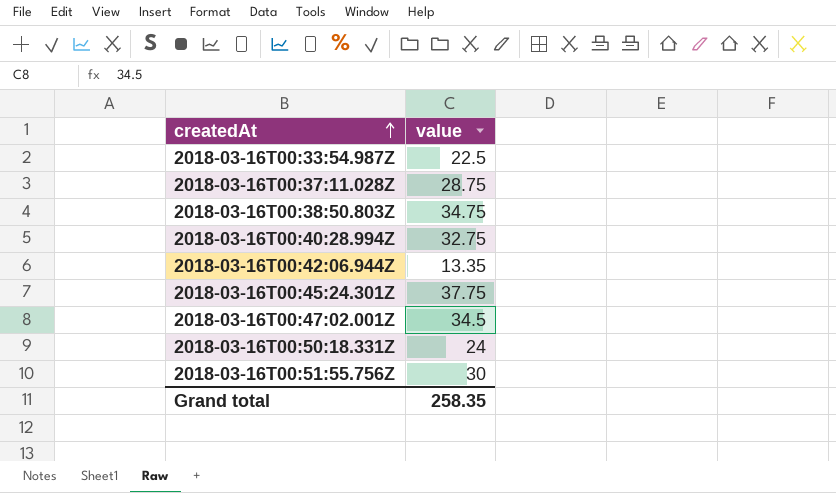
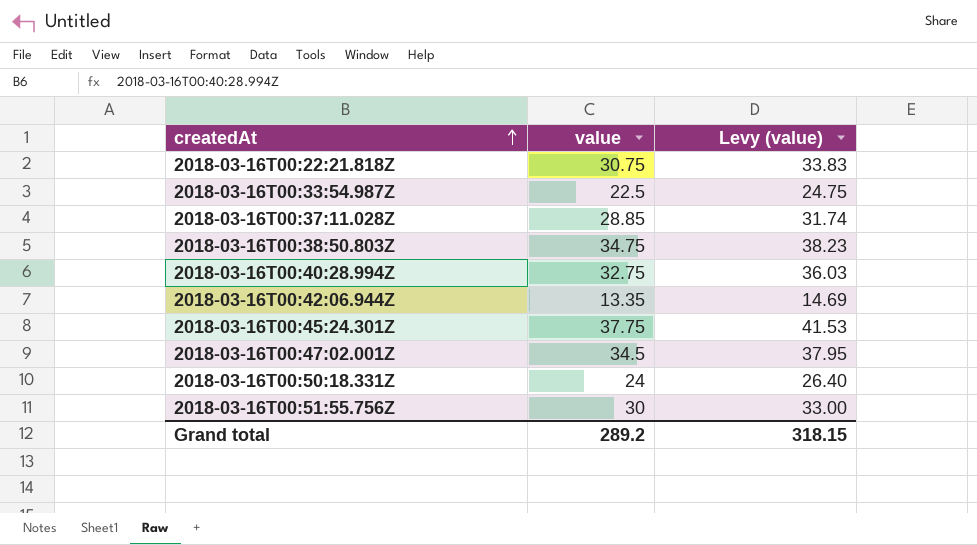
column Levy (value) | formula: none -> [value] * 1.1
row 2018-03-16T00:22:21.818Z: none -> 30.75 | 33.83
2018-03-16T00:37:11.028Z | value: 28.75 -> 28.85
Grand total | value: 258.35 -> 289.2

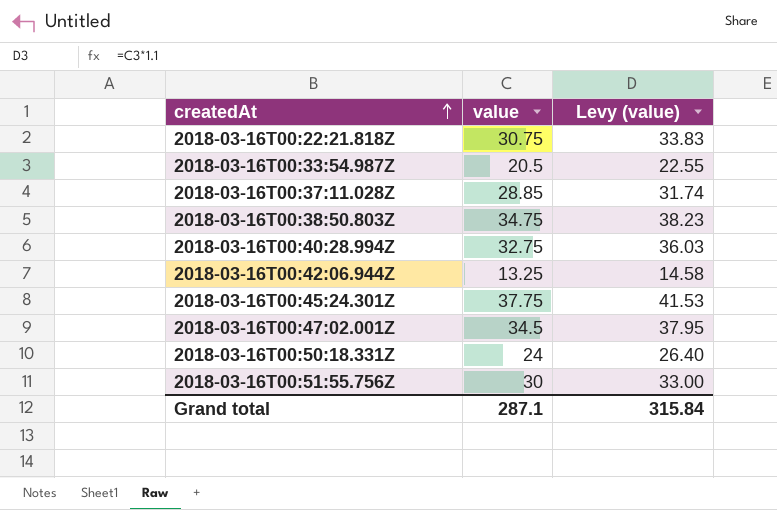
2018-03-16T00:33:54.987Z | value: 22.5 -> 20.5
2018-03-16T00:33:54.987Z | Levy (value): 24.75 -> 22.55
2018-03-16T00:42:06.944Z | value: 13.35 -> 13.25
2018-03-16T00:42:06.944Z | Levy (value): 14.69 -> 14.58
Grand total | value: 289.2 -> 287.1
Grand total | Levy (value): 318.15 -> 315.84

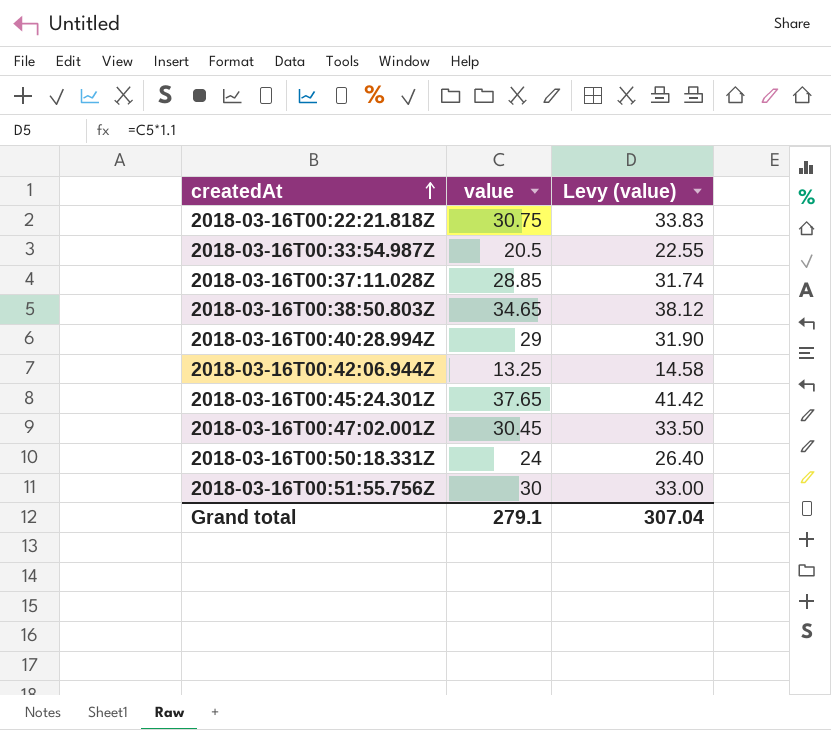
2018-03-16T00:38:50.803Z | value: 34.75 -> 34.65
2018-03-16T00:38:50.803Z | Levy (value): 38.23 -> 38.12
2018-03-16T00:40:28.994Z | value: 32.75 -> 29
2018-03-16T00:40:28.994Z | Levy (value): 36.03 -> 31.90
2018-03-16T00:45:24.301Z | value: 37.75 -> 37.65
2018-03-16T00:45:24.301Z | Levy (value): 41.53 -> 41.42
2018-03-16T00:47:02.001Z | value: 34.5 -> 30.45
2018-03-16T00:47:02.001Z | Levy (value): 37.95 -> 33.50
Grand total | value: 287.1 -> 279.1
Grand total | Levy (value): 315.84 -> 307.04

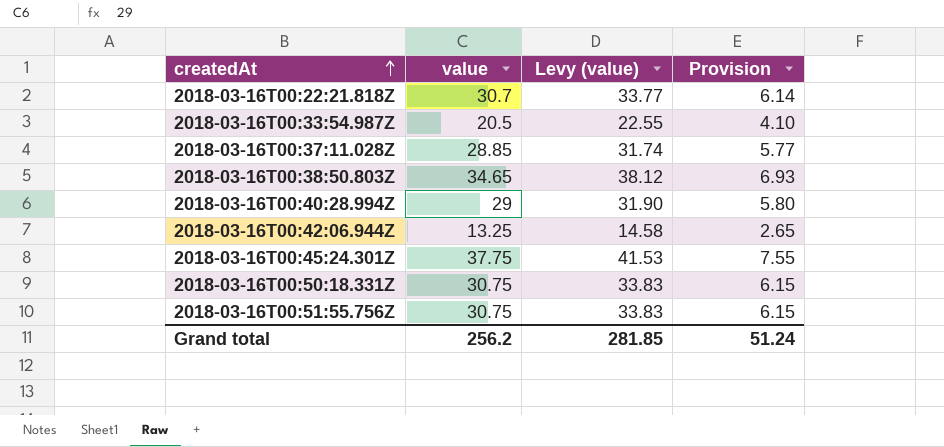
column Provision | formula: none -> [value] * 0.2
row 2018-03-16T00:47:02.001Z: 30.45 | 33.50 -> none
2018-03-16T00:22:21.818Z | value: 30.75 -> 30.7
2018-03-16T00:22:21.818Z | Levy (value): 33.83 -> 33.77
2018-03-16T00:45:24.301Z | value: 37.65 -> 37.75
2018-03-16T00:45:24.301Z | Levy (value): 41.42 -> 41.53
2018-03-16T00:50:18.331Z | value: 24 -> 30.75
2018-03-16T00:50:18.331Z | Levy (value): 26.40 -> 33.83
2018-03-16T00:51:55.756Z | value: 30 -> 30.75
2018-03-16T00:51:55.756Z | Levy (value): 33.00 -> 33.83
Grand total | value: 279.1 -> 256.2
Grand total | Levy (value): 307.04 -> 281.85

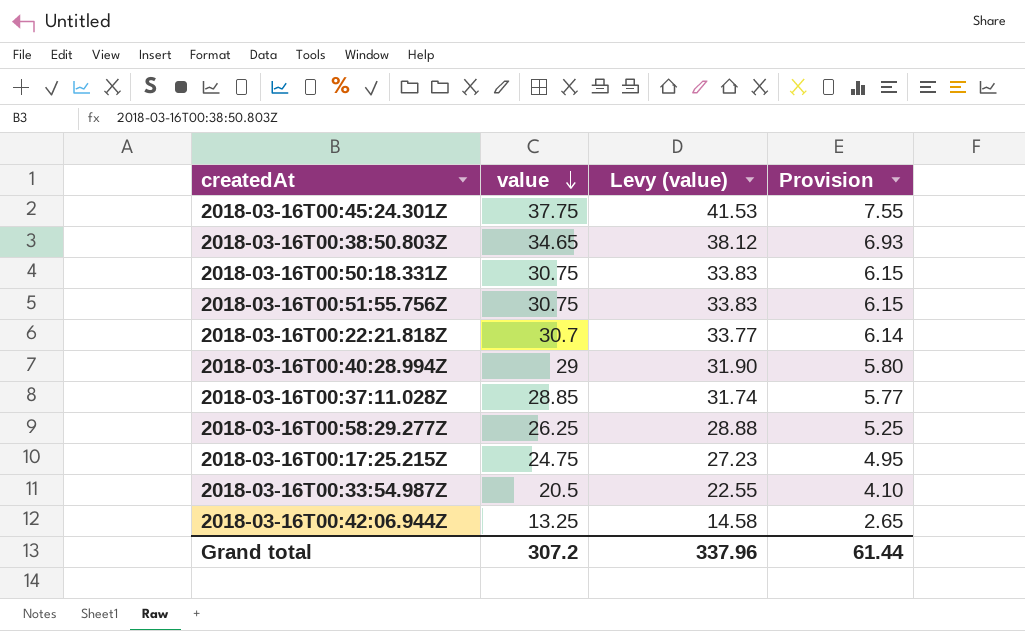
row order: createdAt ascending -> value descending
row 2018-03-16T00:58:29.277Z: none -> 26.25 | 28.88 | 5.25
row 2018-03-16T00:17:25.215Z: none -> 24.75 | 27.23 | 4.95
Grand total | value: 256.2 -> 307.2
Grand total | Levy (value): 281.85 -> 337.96
Grand total | Provision: 51.24 -> 61.44

